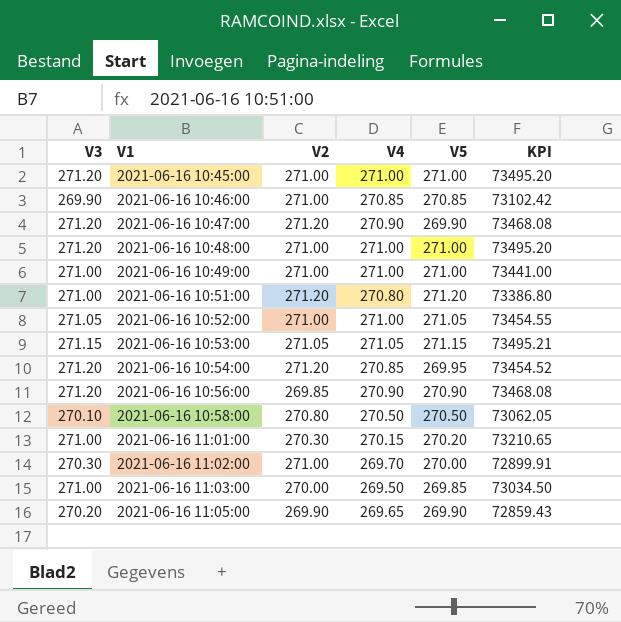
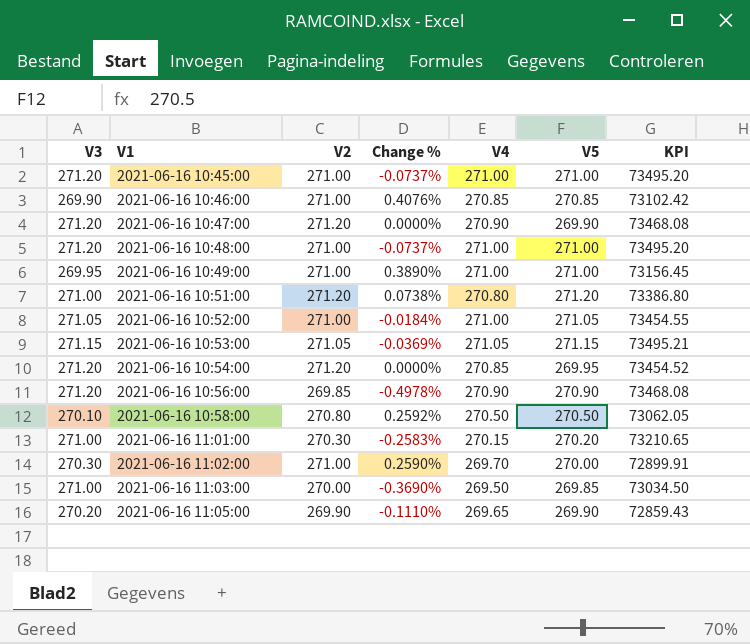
column Change % | formula: none -> ([V2] - [V3]) / [V3]
2021-06-16 10:49:00 | V3: 271.00 -> 269.95
2021-06-16 10:49:00 | KPI: 73441.00 -> 73156.45

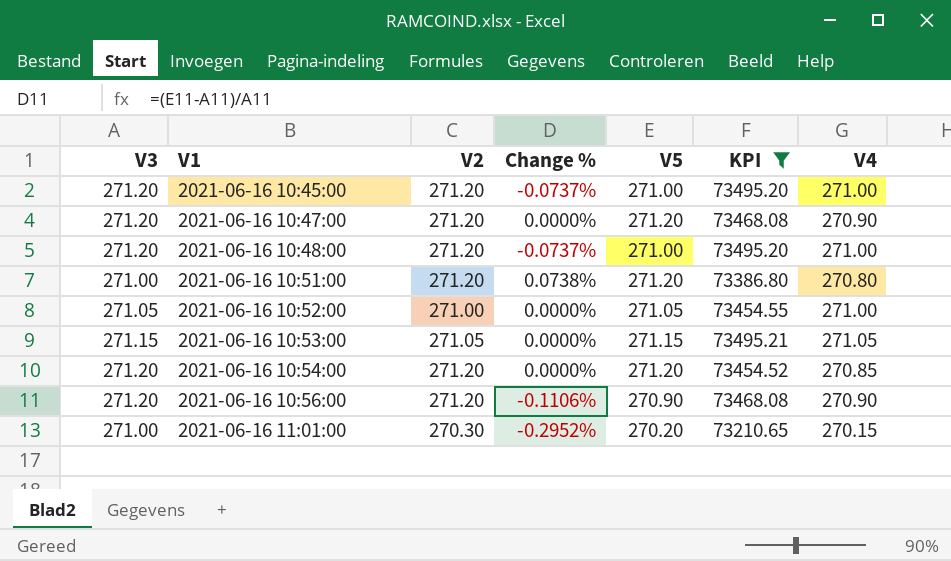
filter: none -> KPI >= 73210.65
column Change % | formula: ([V2] - [V3]) / [V3] -> ([V5] - [V3]) / [V3]
column V4 | position: 5 -> 7
2021-06-16 10:45:00 | V2: 271.00 -> 271.20
2021-06-16 10:47:00 | V5: 269.90 -> 271.20
2021-06-16 10:48:00 | V2: 271.00 -> 271.20
2021-06-16 10:54:00 | V5: 269.95 -> 271.20
2021-06-16 10:56:00 | V2: 269.85 -> 271.20

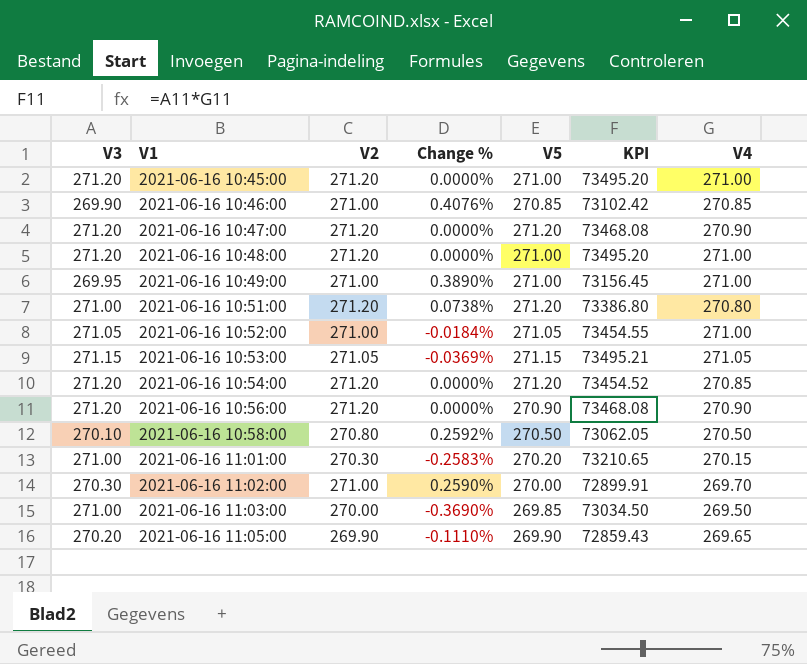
filter: KPI >= 73210.65 -> none
column Change % | formula: ([V5] - [V3]) / [V3] -> ([V2] - [V3]) / [V3]

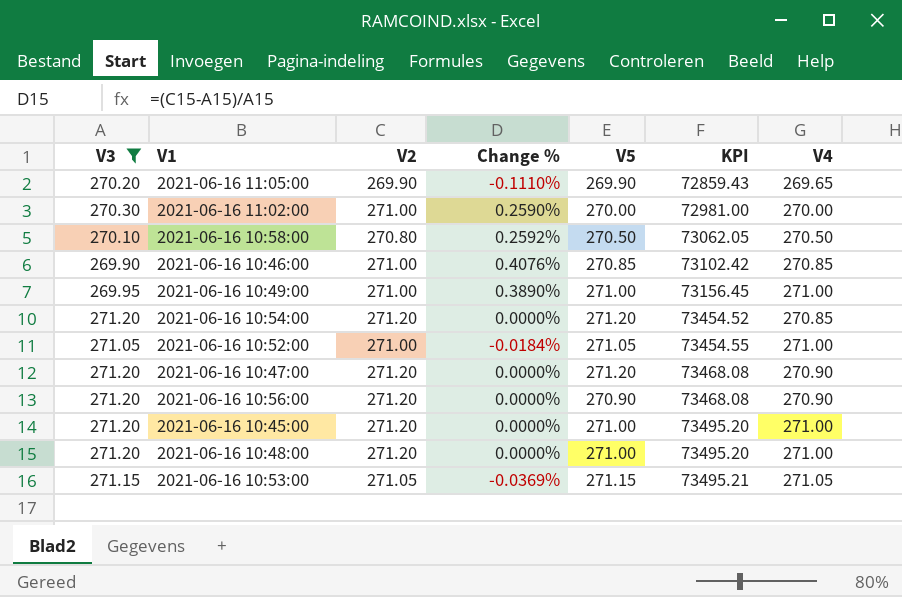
filter: none -> V3 != 271.00
row order: V1 ascending -> KPI ascending
2021-06-16 11:02:00 | KPI: 72899.91 -> 72981.00
2021-06-16 11:02:00 | V4: 269.70 -> 270.00

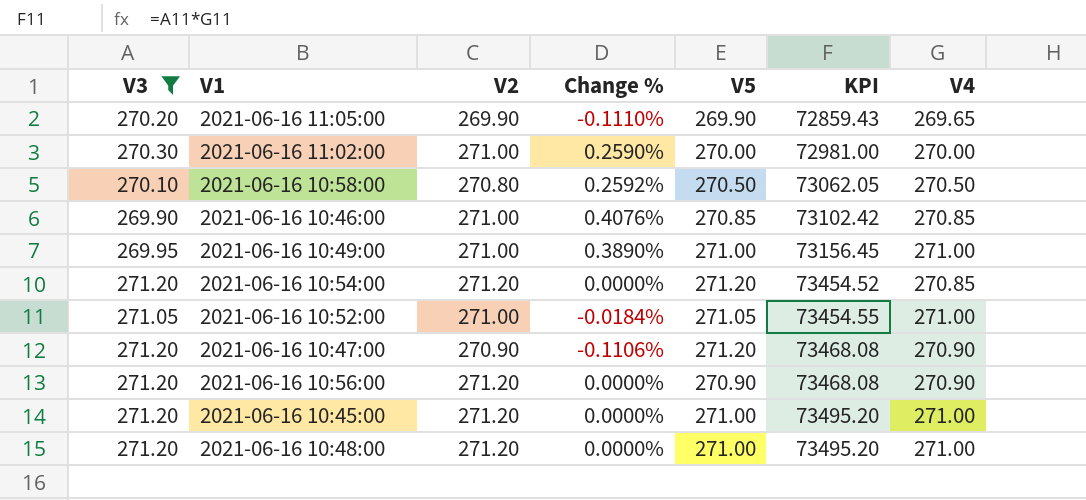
row 2021-06-16 10:53:00: 271.15 | 271.05 | -0.0369% | 271.15 | 73495.21 | 271.05 -> none
2021-06-16 10:47:00 | V2: 271.20 -> 270.90
2021-06-16 10:47:00 | Change %: 0.0000% -> -0.1106%

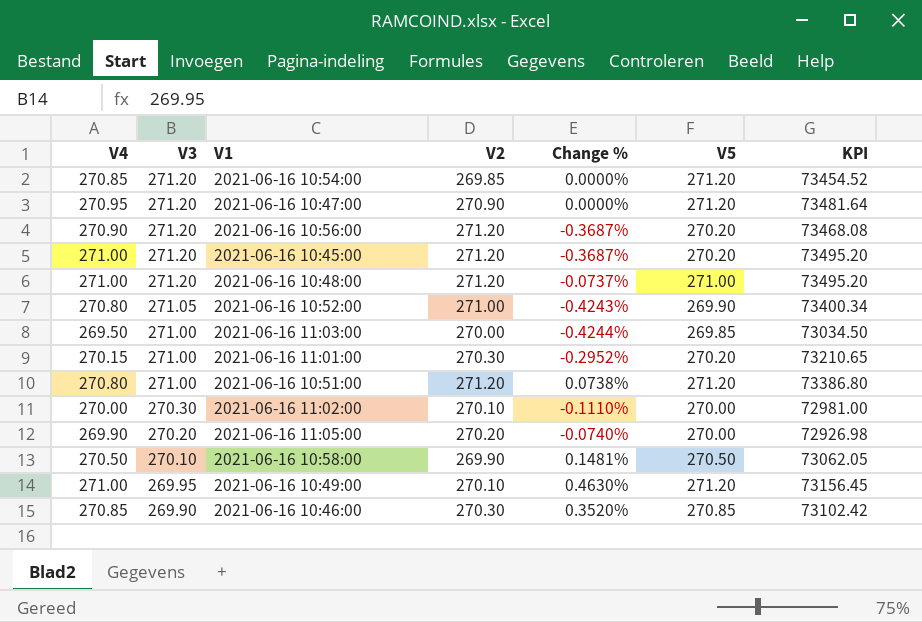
filter: V3 != 271.00 -> none
row order: KPI ascending -> V3 descending
column V4 | position: 7 -> 1
column Change % | formula: ([V2] - [V3]) / [V3] -> ([V5] - [V3]) / [V3]
2021-06-16 10:54:00 | V2: 271.20 -> 269.85
2021-06-16 10:47:00 | V4: 270.90 -> 270.95
2021-06-16 10:47:00 | KPI: 73468.08 -> 73481.64
2021-06-16 10:56:00 | V5: 270.90 -> 270.20
2021-06-16 10:45:00 | V5: 271.00 -> 270.20
2021-06-16 10:52:00 | V4: 271.00 -> 270.80
2021-06-16 10:52:00 | V5: 271.05 -> 269.90
2021-06-16 10:52:00 | KPI: 73454.55 -> 73400.34
2021-06-16 11:02:00 | V2: 271.00 -> 270.10
2021-06-16 11:05:00 | V4: 269.65 -> 269.90
2021-06-16 11:05:00 | V2: 269.90 -> 270.20
2021-06-16 11:05:00 | V5: 269.90 -> 270.00
2021-06-16 11:05:00 | KPI: 72859.43 -> 72926.98
2021-06-16 10:58:00 | V2: 270.80 -> 269.90
2021-06-16 10:49:00 | V2: 271.00 -> 270.10
2021-06-16 10:49:00 | V5: 271.00 -> 271.20
2021-06-16 10:46:00 | V2: 271.00 -> 270.30

